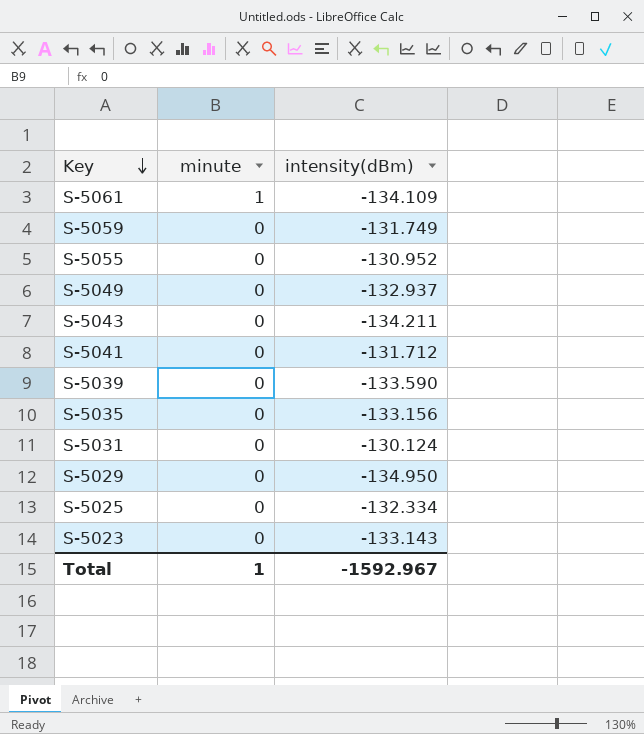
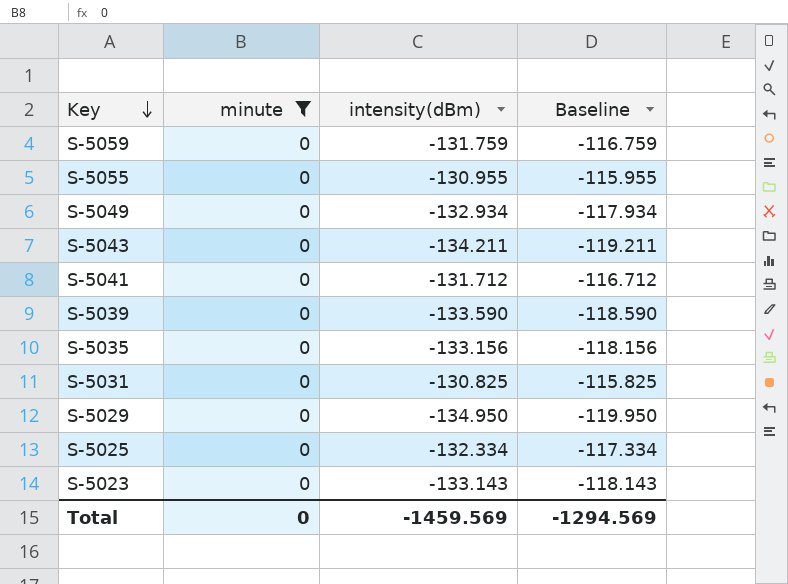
filter: none -> minute = 0
column Baseline | formula: none -> [intensity(dBm)] + 15
S-5059 | intensity(dBm): -131.749 -> -131.759
S-5055 | intensity(dBm): -130.952 -> -130.955
S-5049 | intensity(dBm): -132.937 -> -132.934
S-5031 | intensity(dBm): -130.124 -> -130.825
Total | minute: 1 -> 0
Total | intensity(dBm): -1592.967 -> -1459.569

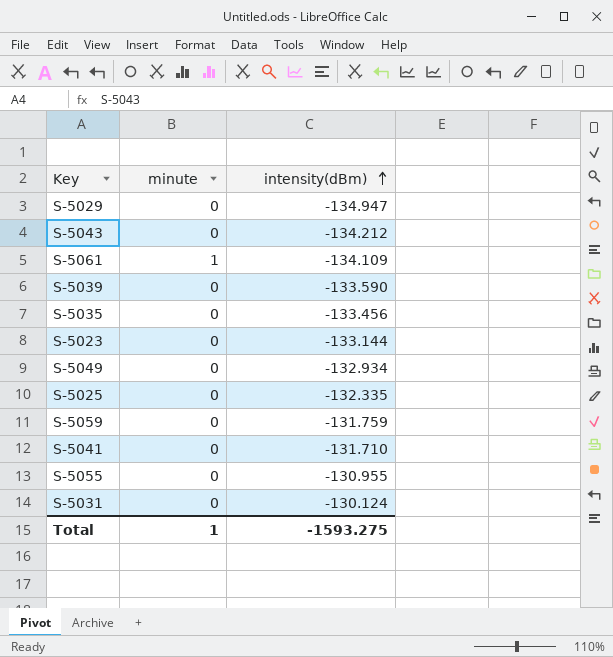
filter: minute = 0 -> none
row order: Key descending -> intensity(dBm) ascending
column Baseline | formula: [intensity(dBm)] + 15 -> none
S-5029 | intensity(dBm): -134.950 -> -134.947
S-5043 | intensity(dBm): -134.211 -> -134.212
S-5035 | intensity(dBm): -133.156 -> -133.456
S-5023 | intensity(dBm): -133.143 -> -133.144
S-5025 | intensity(dBm): -132.334 -> -132.335
S-5041 | intensity(dBm): -131.712 -> -131.710
S-5031 | intensity(dBm): -130.825 -> -130.124
Total | minute: 0 -> 1
Total | intensity(dBm): -1459.569 -> -1593.275

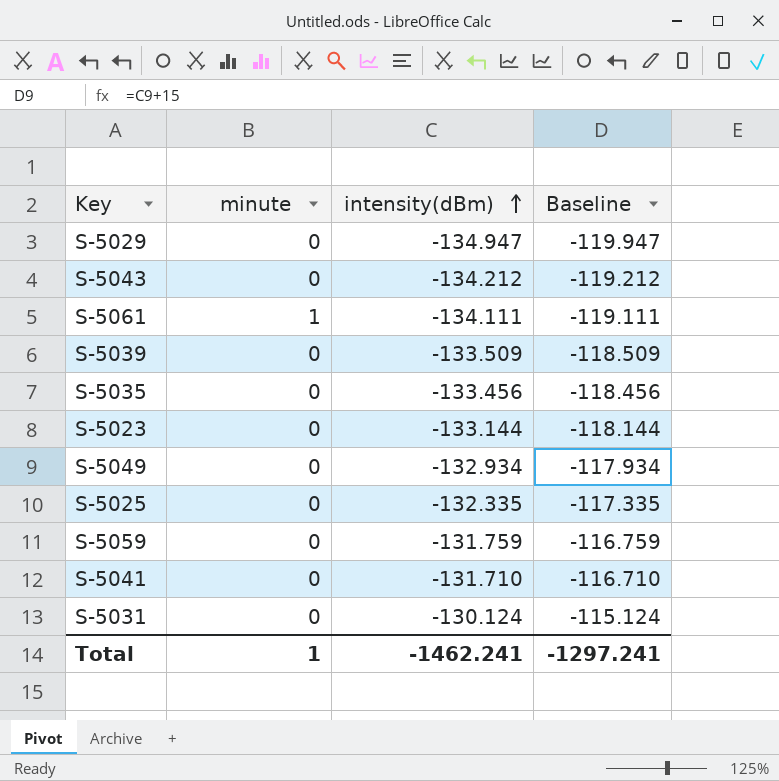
column Baseline | formula: none -> [intensity(dBm)] + 15
row S-5055: 0 | -130.955 -> none
S-5061 | intensity(dBm): -134.109 -> -134.111
S-5039 | intensity(dBm): -133.590 -> -133.509
Total | intensity(dBm): -1593.275 -> -1462.241

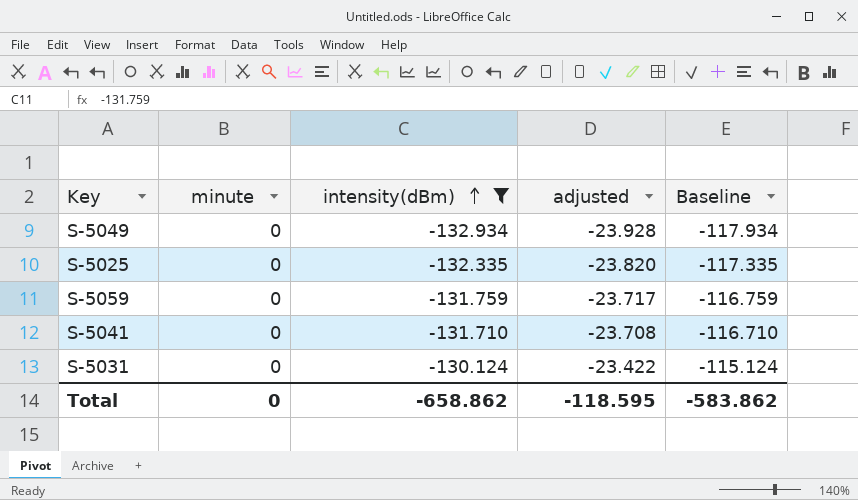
filter: none -> intensity(dBm) >= -132.934
column adjusted | formula: none -> [intensity(dBm)] * 0.18
Total | minute: 1 -> 0
Total | intensity(dBm): -1462.241 -> -658.862
Total | Baseline: -1297.241 -> -583.862

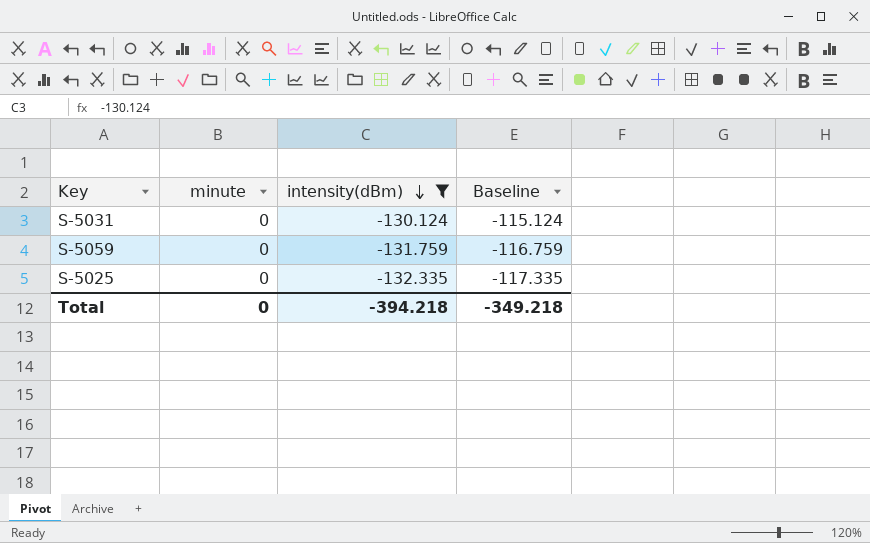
row order: intensity(dBm) ascending -> intensity(dBm) descending
column adjusted | formula: [intensity(dBm)] * 0.18 -> none
row S-5049: 0 | -132.934 | -23.928 | -117.934 -> none
row S-5041: 0 | -131.710 | -23.708 | -116.710 -> none
Total | intensity(dBm): -658.862 -> -394.218
Total | Baseline: -583.862 -> -349.218

